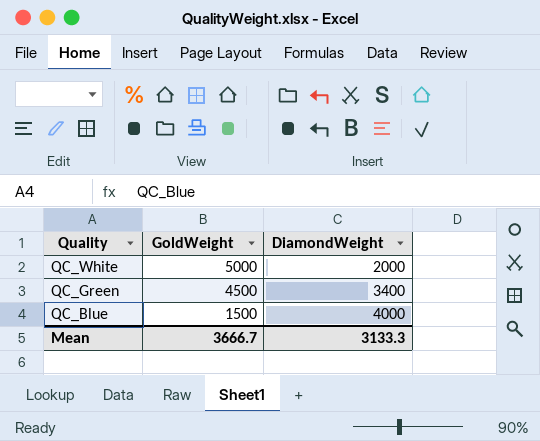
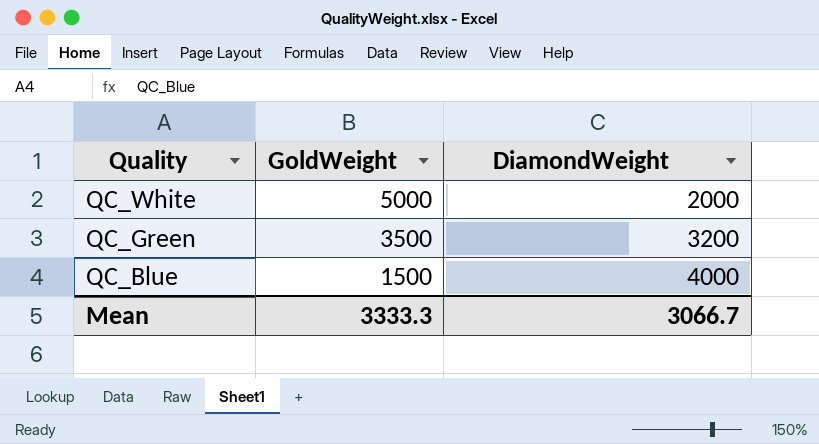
QC_Green | GoldWeight: 4500 -> 3500
QC_Green | DiamondWeight: 3400 -> 3200
Mean | GoldWeight: 3666.7 -> 3333.3
Mean | DiamondWeight: 3133.3 -> 3066.7

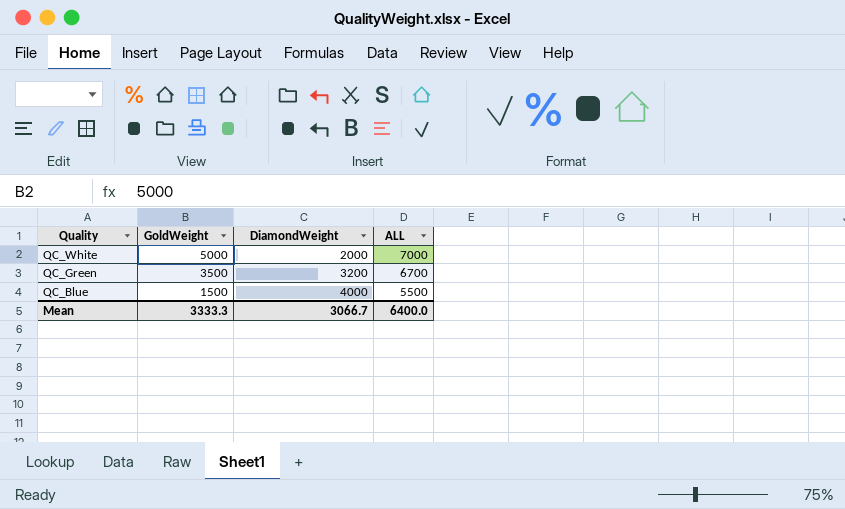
column ALL | formula: none -> [GoldWeight] + [DiamondWeight]

